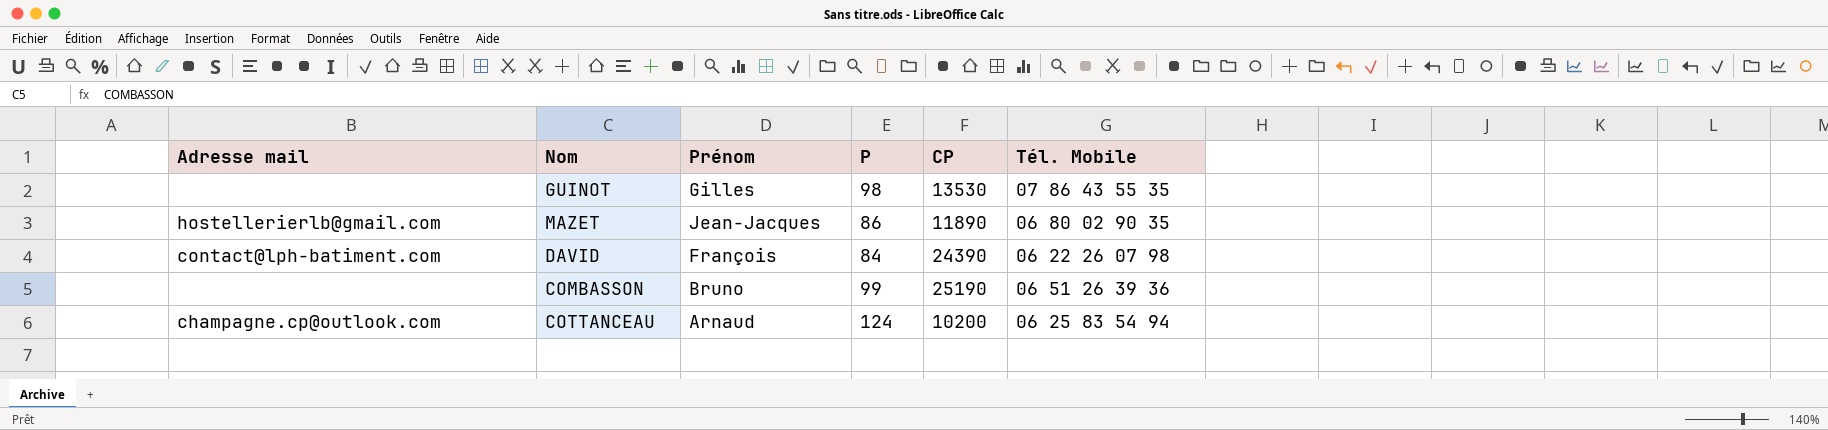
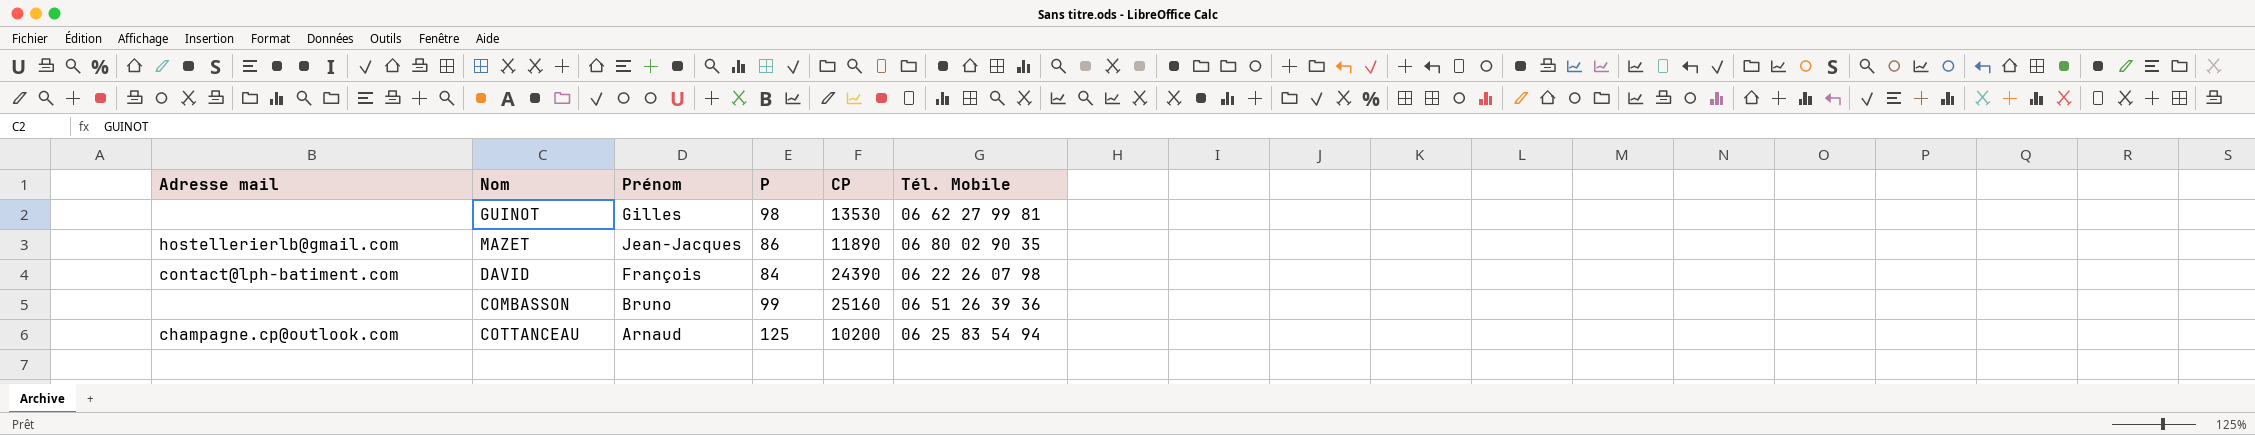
GUINOT | Tél. Mobile: 07 86 43 55 35 -> 06 62 27 99 81
COMBASSON | CP: 25190 -> 25160
COTTANCEAU | P: 124 -> 125

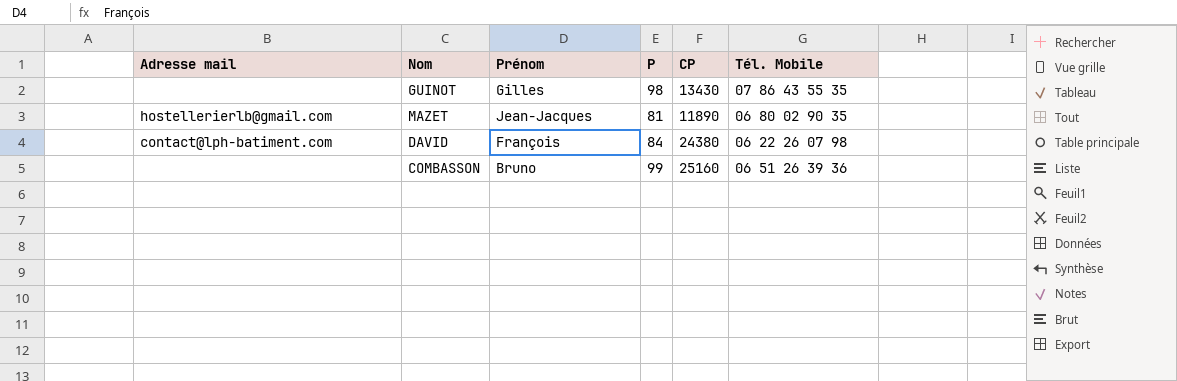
row COTTANCEAU: champagne.cp@outlook.com | Arnaud | 125 | 10200 | 06 25 83 54 94 -> none
GUINOT | CP: 13530 -> 13430
GUINOT | Tél. Mobile: 06 62 27 99 81 -> 07 86 43 55 35
MAZET | P: 86 -> 81
DAVID | CP: 24390 -> 24380

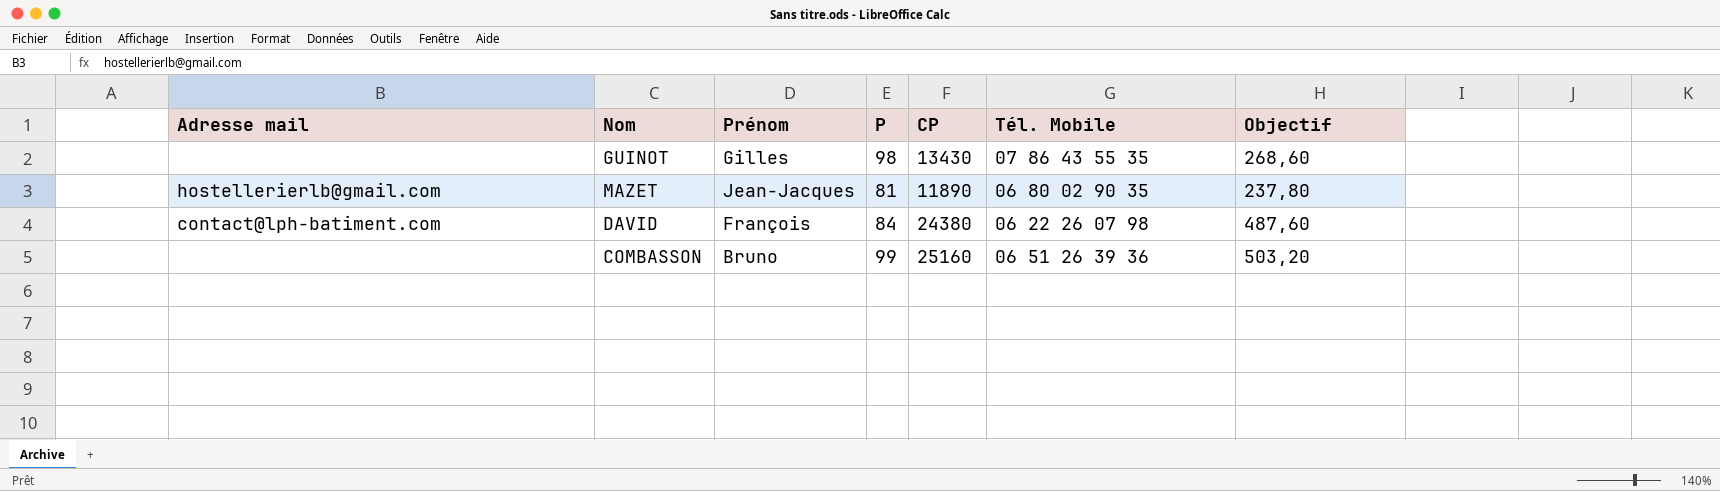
column Objectif | formula: none -> [CP] * 0,02

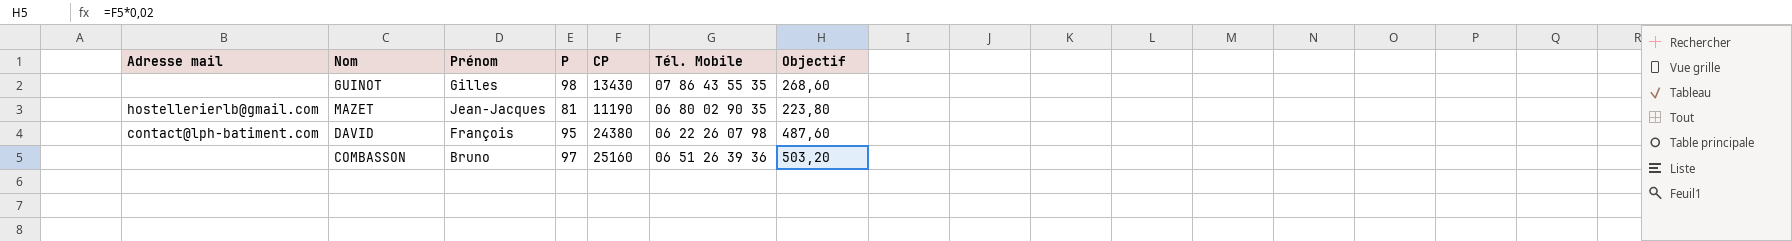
MAZET | CP: 11890 -> 11190
MAZET | Objectif: 237,80 -> 223,80
DAVID | P: 84 -> 95
COMBASSON | P: 99 -> 97

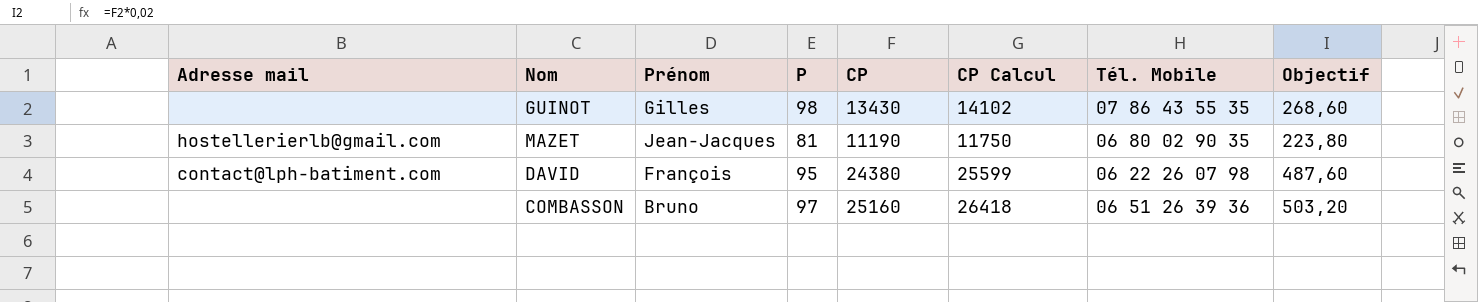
column CP Calcul | formula: none -> [CP] * 1,05

